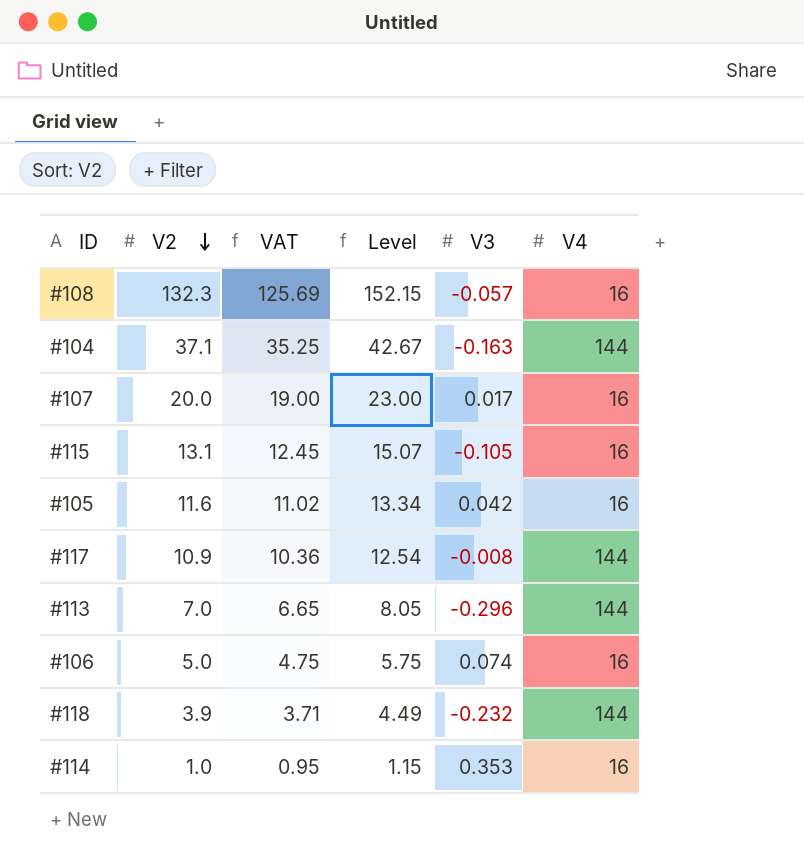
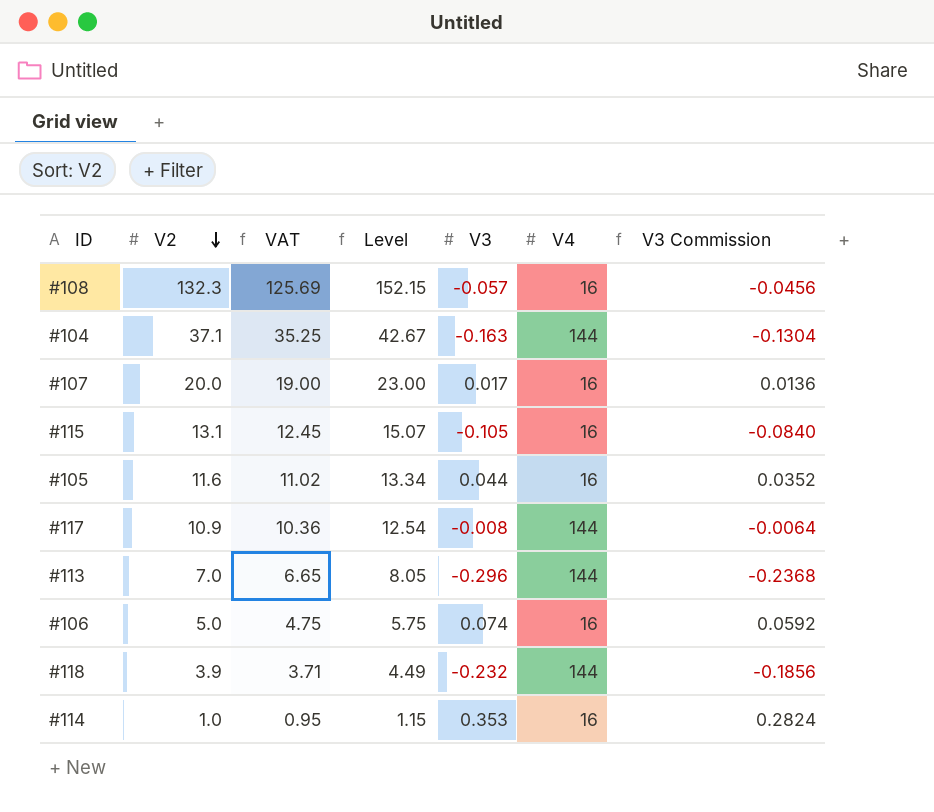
column V3 Commission | formula: none -> [V3] * 0.8
#105 | V3: 0.042 -> 0.044

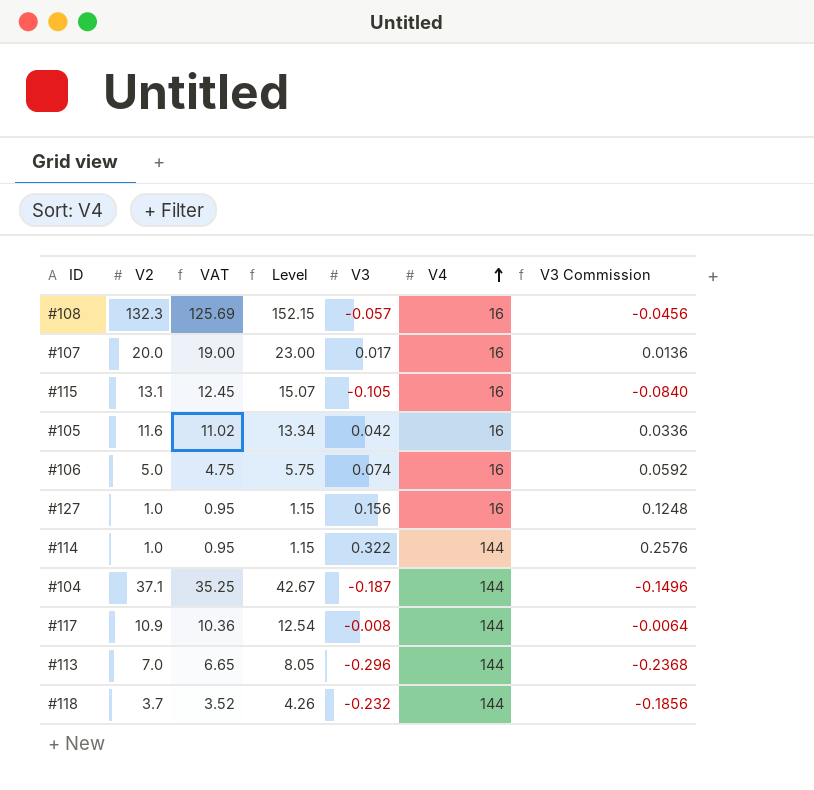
row order: V2 descending -> V4 ascending
#105 | V3: 0.044 -> 0.042
#105 | V3 Commission: 0.0352 -> 0.0336
row #127: none -> 1.0 | 0.95 | 1.15 | 0.156 | 16 | 0.1248
#114 | V3: 0.353 -> 0.322
#114 | V4: 16 -> 144
#114 | V3 Commission: 0.2824 -> 0.2576
#104 | V3: -0.163 -> -0.187
#104 | V3 Commission: -0.1304 -> -0.1496
#118 | V2: 3.9 -> 3.7
#118 | VAT: 3.71 -> 3.52
#118 | Level: 4.49 -> 4.26

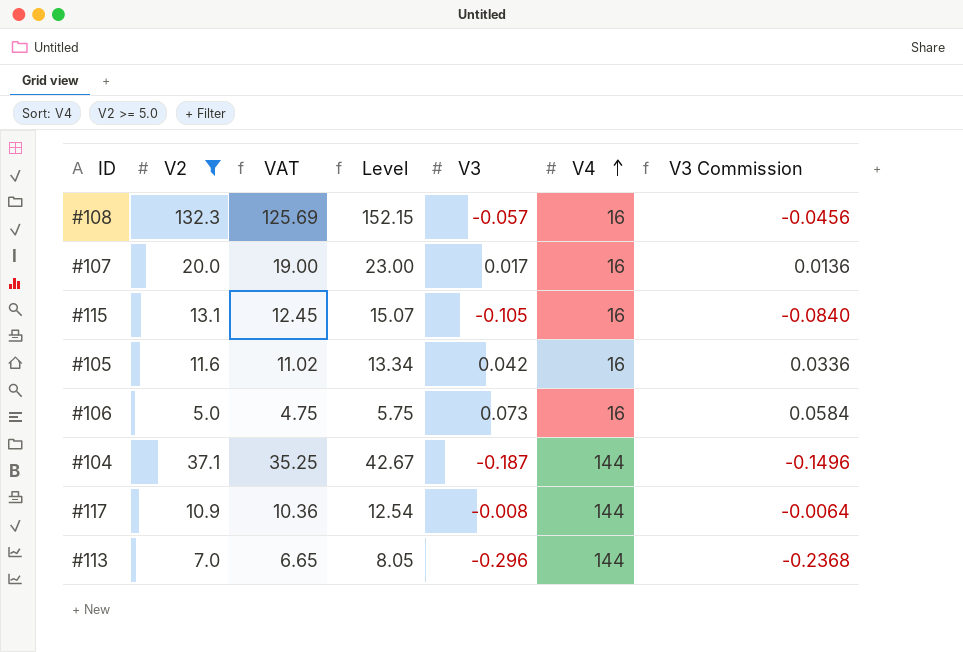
filter: none -> V2 >= 5.0
#106 | V3: 0.074 -> 0.073
#106 | V3 Commission: 0.0592 -> 0.0584

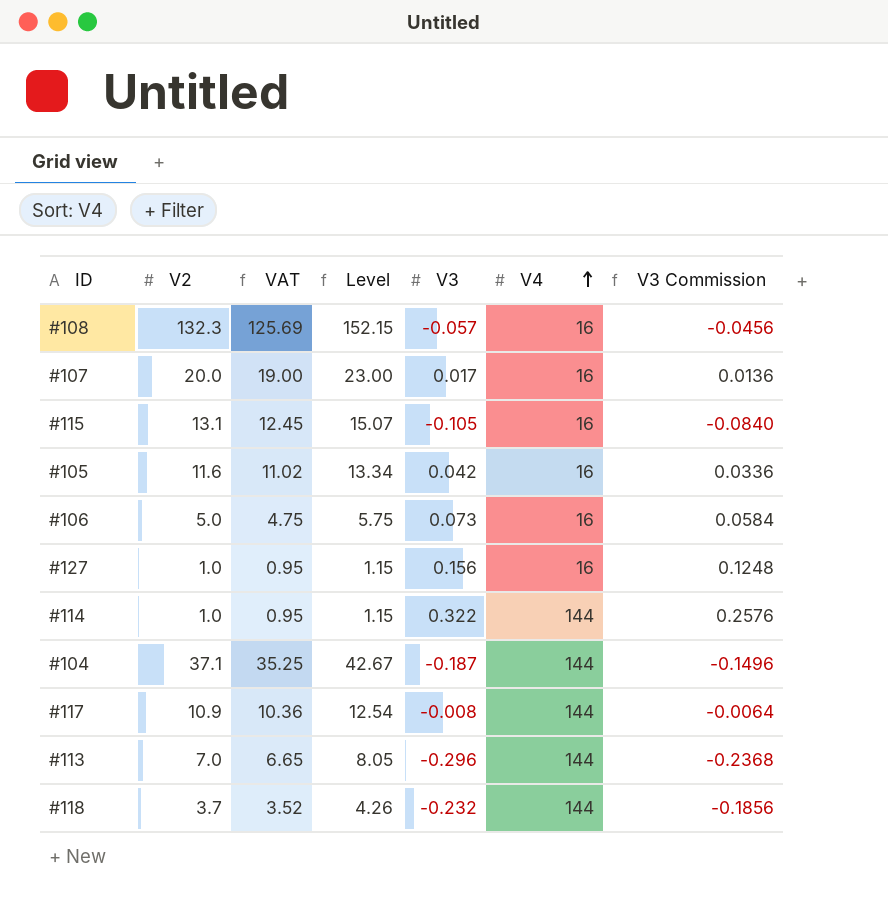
filter: V2 >= 5.0 -> none

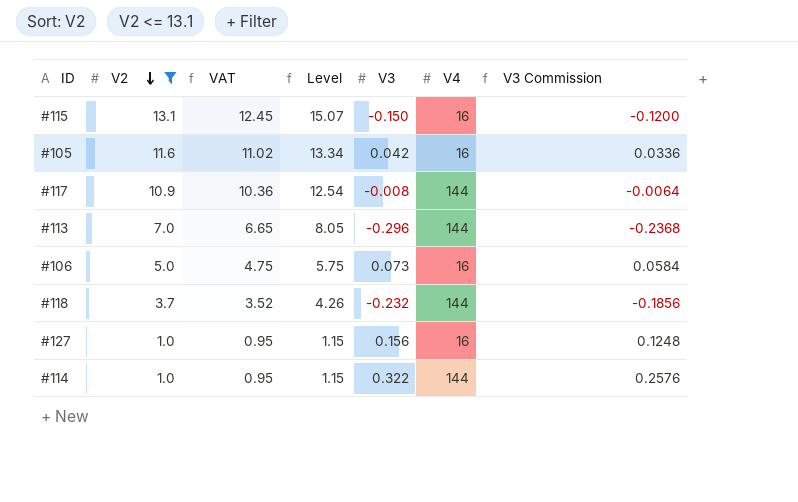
filter: none -> V2 <= 13.1
row order: V4 ascending -> V2 descending
#115 | V3: -0.105 -> -0.150
#115 | V3 Commission: -0.0840 -> -0.1200

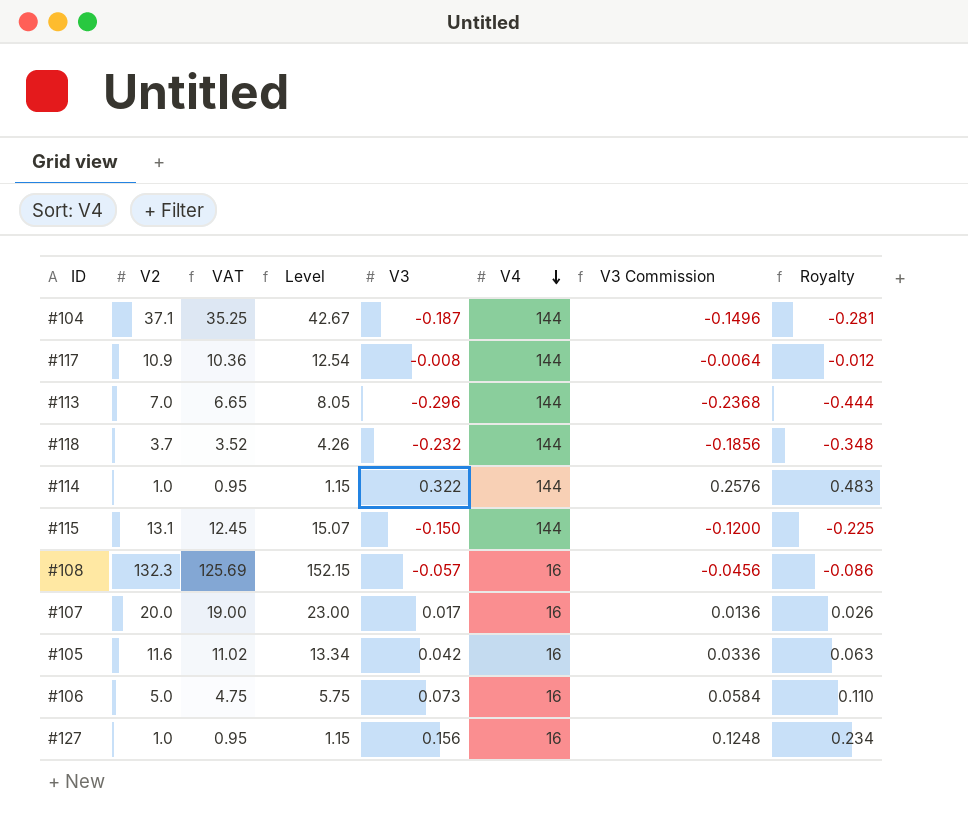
filter: V2 <= 13.1 -> none
row order: V2 descending -> V4 descending
column Royalty | formula: none -> [V3] * 1.5
#115 | V4: 16 -> 144

